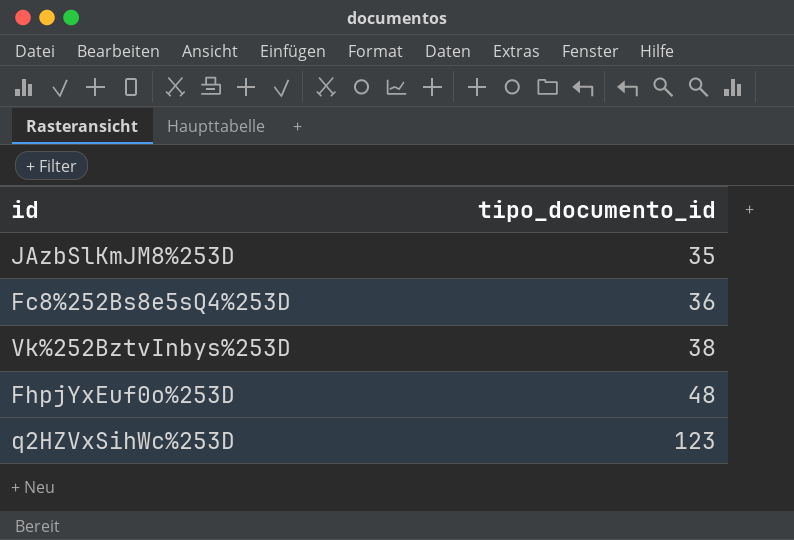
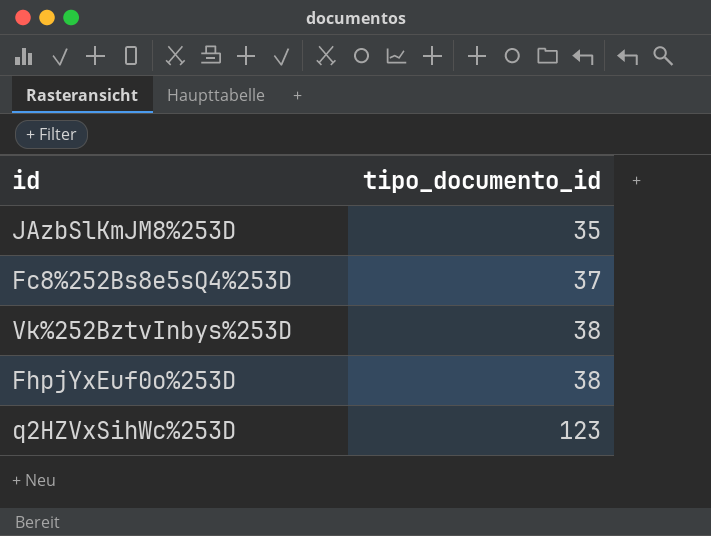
Fc8%252Bs8e5sQ4%253D | tipo_documento_id: 36 -> 37
FhpjYxEuf0o%253D | tipo_documento_id: 48 -> 38

